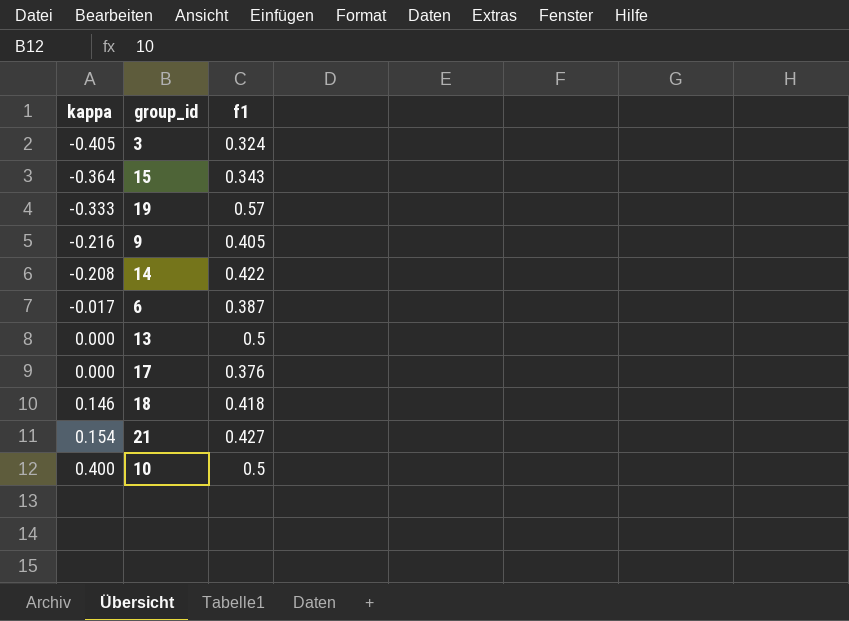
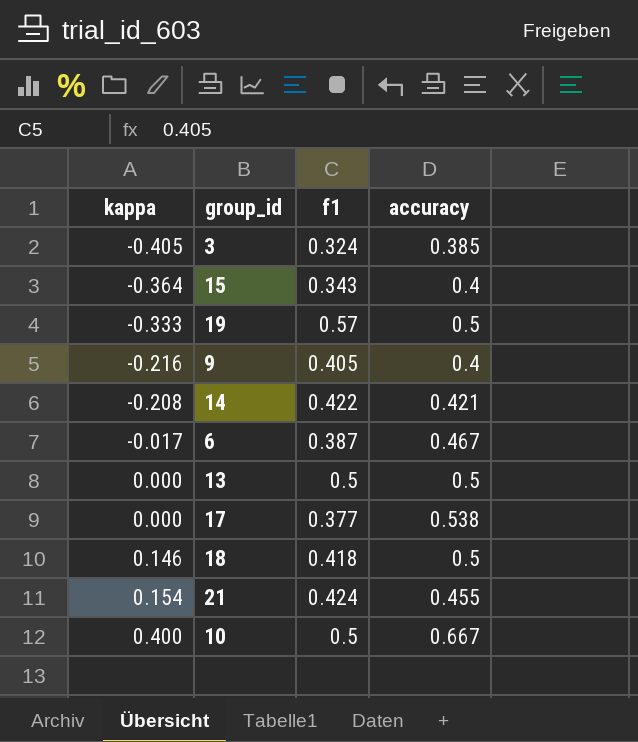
column accuracy | position: none -> 4
17 | f1: 0.376 -> 0.377
21 | f1: 0.427 -> 0.424

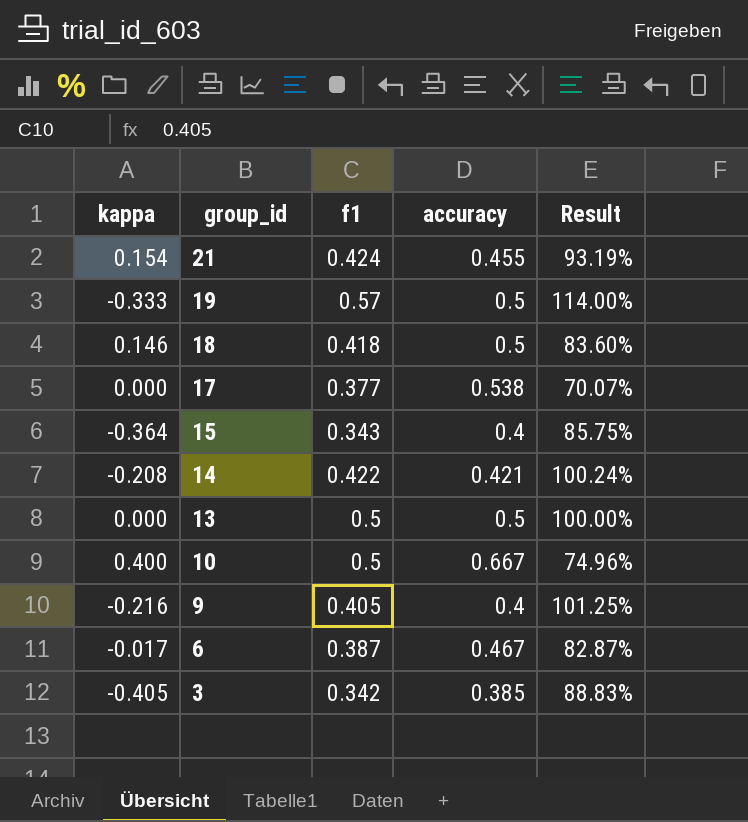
row order: kappa ascending -> group_id descending
column Result | formula: none -> [f1] / [accuracy]
3 | f1: 0.324 -> 0.342

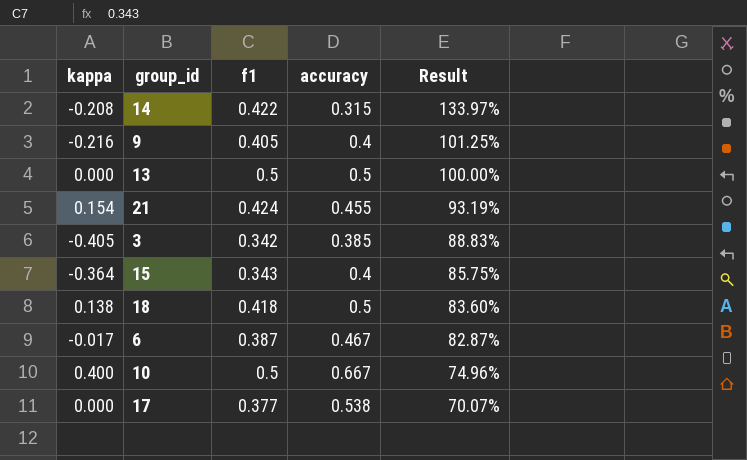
row order: group_id descending -> Result descending
row 19: -0.333 | 0.57 | 0.5 | 114.00% -> none
14 | accuracy: 0.421 -> 0.315
14 | Result: 100.24% -> 133.97%
18 | kappa: 0.146 -> 0.138

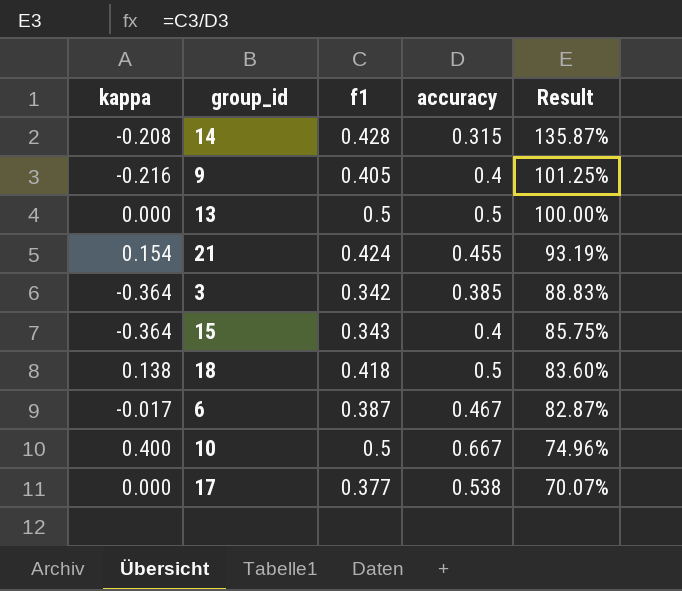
14 | f1: 0.422 -> 0.428
14 | Result: 133.97% -> 135.87%
3 | kappa: -0.405 -> -0.364

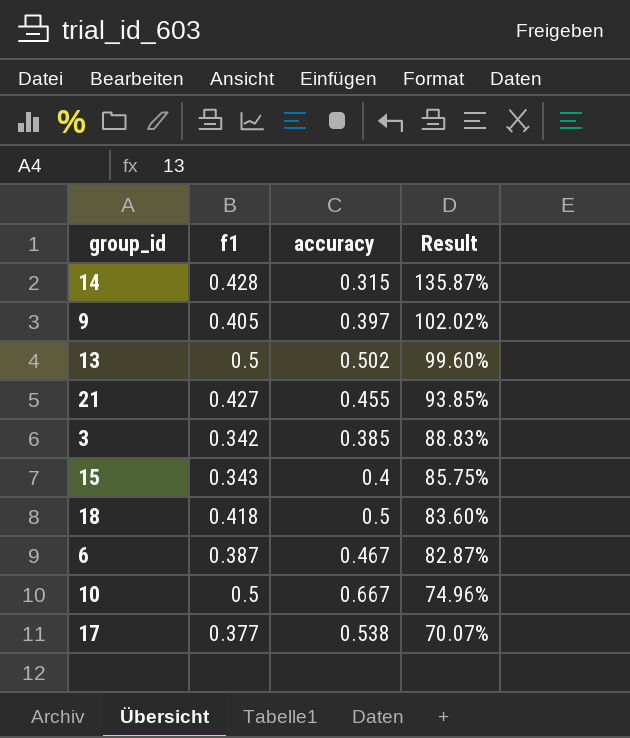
column kappa | position: 1 -> none
9 | accuracy: 0.4 -> 0.397
9 | Result: 101.25% -> 102.02%
13 | accuracy: 0.5 -> 0.502
13 | Result: 100.00% -> 99.60%
21 | f1: 0.424 -> 0.427
21 | Result: 93.19% -> 93.85%

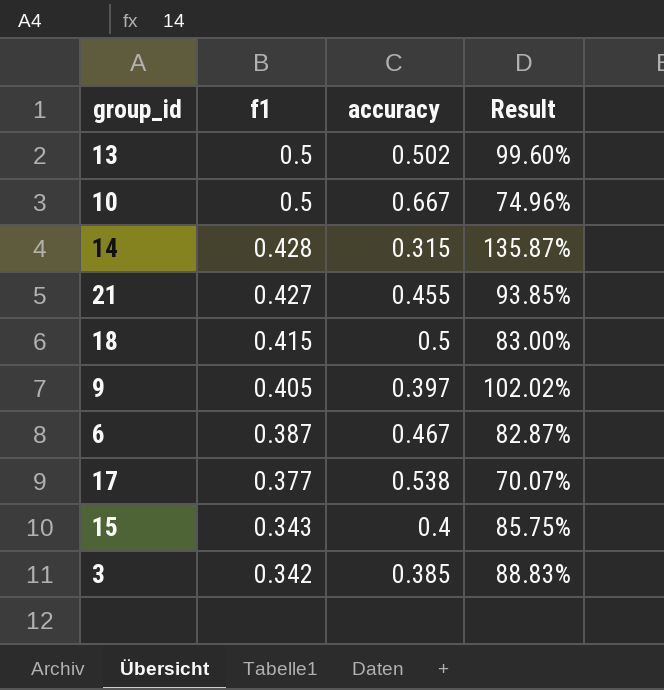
row order: Result descending -> f1 descending
18 | f1: 0.418 -> 0.415
18 | Result: 83.60% -> 83.00%

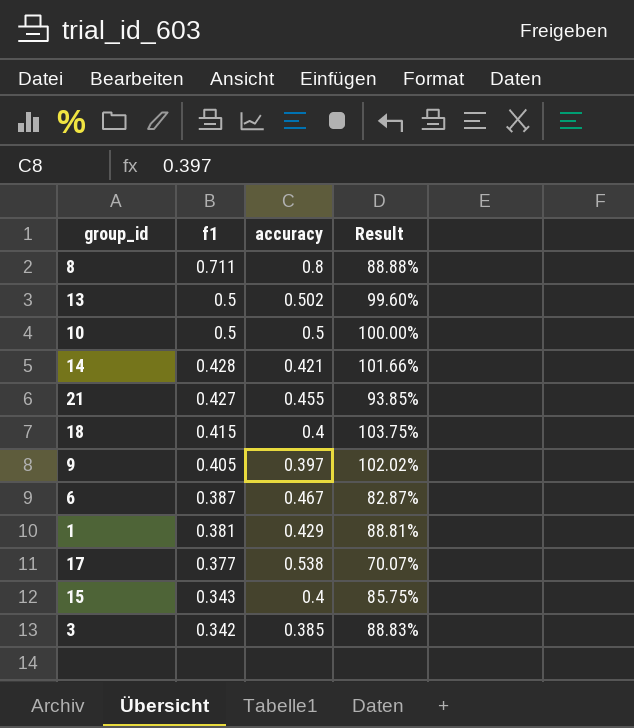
row 8: none -> 0.711 | 0.8 | 88.88%
10 | accuracy: 0.667 -> 0.5
10 | Result: 74.96% -> 100.00%
14 | accuracy: 0.315 -> 0.421
14 | Result: 135.87% -> 101.66%
18 | accuracy: 0.5 -> 0.4
18 | Result: 83.00% -> 103.75%
row 1: none -> 0.381 | 0.429 | 88.81%

